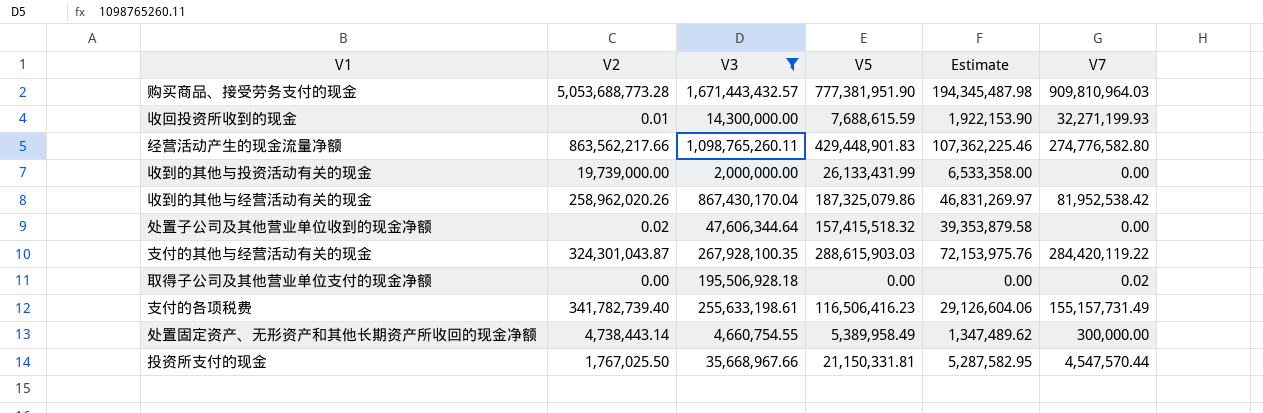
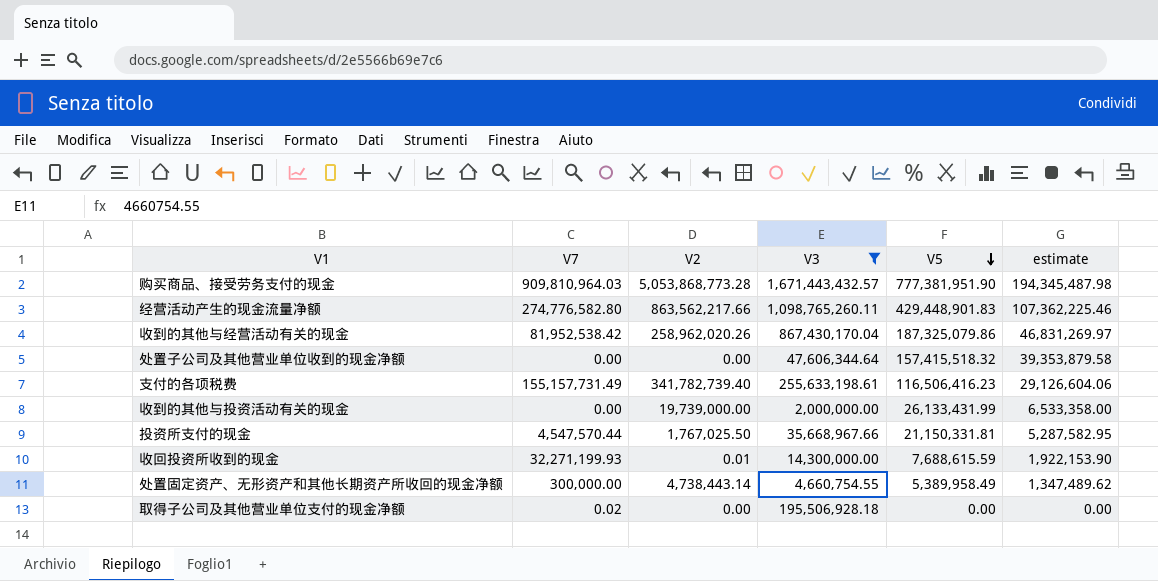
row order: none -> V5 descending
column V7 | position: 6 -> 2
column name: Estimate -> estimate
row 支付的其他与经营活动有关的现金: 324,301,043.87 | 267,928,100.35 | 288,615,903.03 | 72,153,975.76 | 284,420,119.22 -> none
购买商品、接受劳务支付的现金 | V2: 5,053,688,773.28 -> 5,053,868,773.28
处置子公司及其他营业单位收到的现金净额 | V2: 0.02 -> 0.00

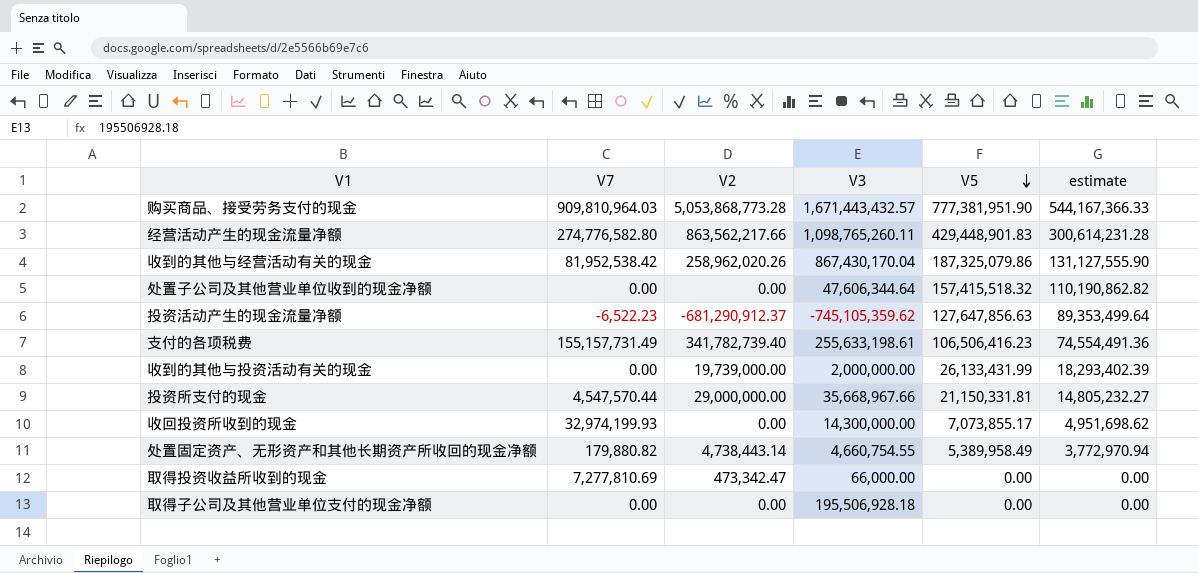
filter: V3 >= 2,000,000.00 -> none
column estimate | formula: [V5] * 0.25 -> [V5] * 0.7
支付的各项税费 | V5: 116,506,416.23 -> 106,506,416.23
投资所支付的现金 | V2: 1,767,025.50 -> 29,000,000.00
收回投资所收到的现金 | V7: 32,271,199.93 -> 32,974,199.93
收回投资所收到的现金 | V2: 0.01 -> 0.00
收回投资所收到的现金 | V5: 7,688,615.59 -> 7,073,855.17
处置固定资产、无形资产和其他长期资产所收回的现金净额 | V7: 300,000.00 -> 179,880.82
取得子公司及其他营业单位支付的现金净额 | V7: 0.02 -> 0.00

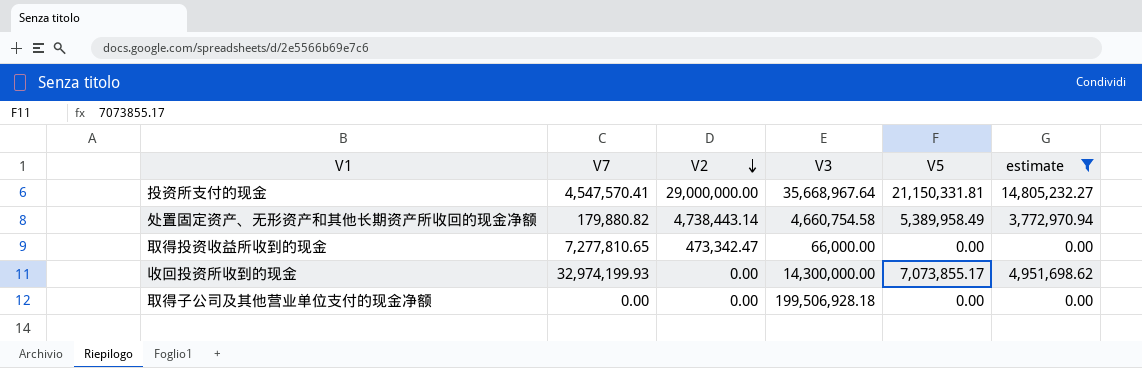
filter: none -> estimate <= 14,805,232.27
row order: V5 descending -> V2 descending
投资所支付的现金 | V7: 4,547,570.44 -> 4,547,570.41
投资所支付的现金 | V3: 35,668,967.66 -> 35,668,967.64
处置固定资产、无形资产和其他长期资产所收回的现金净额 | V3: 4,660,754.55 -> 4,660,754.58
取得投资收益所收到的现金 | V7: 7,277,810.69 -> 7,277,810.65
取得子公司及其他营业单位支付的现金净额 | V3: 195,506,928.18 -> 199,506,928.18

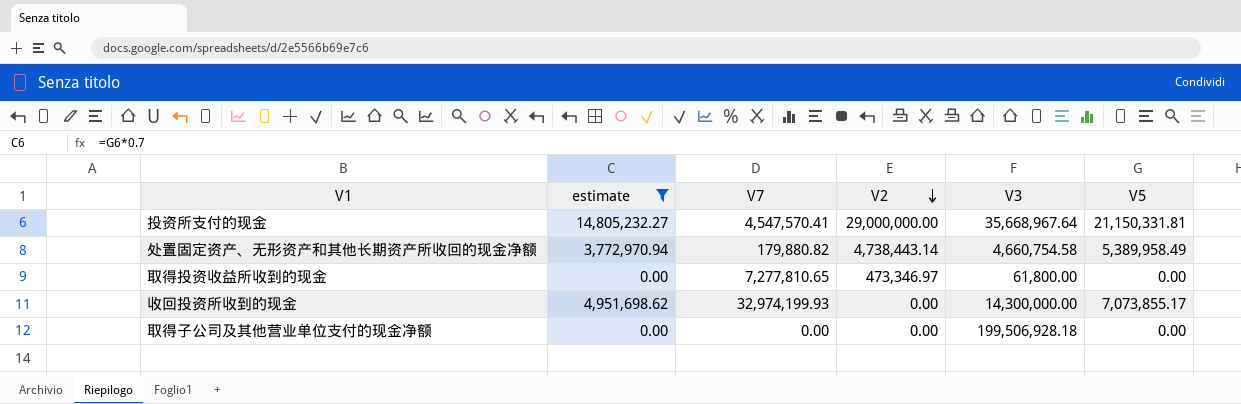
column estimate | position: 6 -> 2
取得投资收益所收到的现金 | V2: 473,342.47 -> 473,346.97
取得投资收益所收到的现金 | V3: 66,000.00 -> 61,800.00

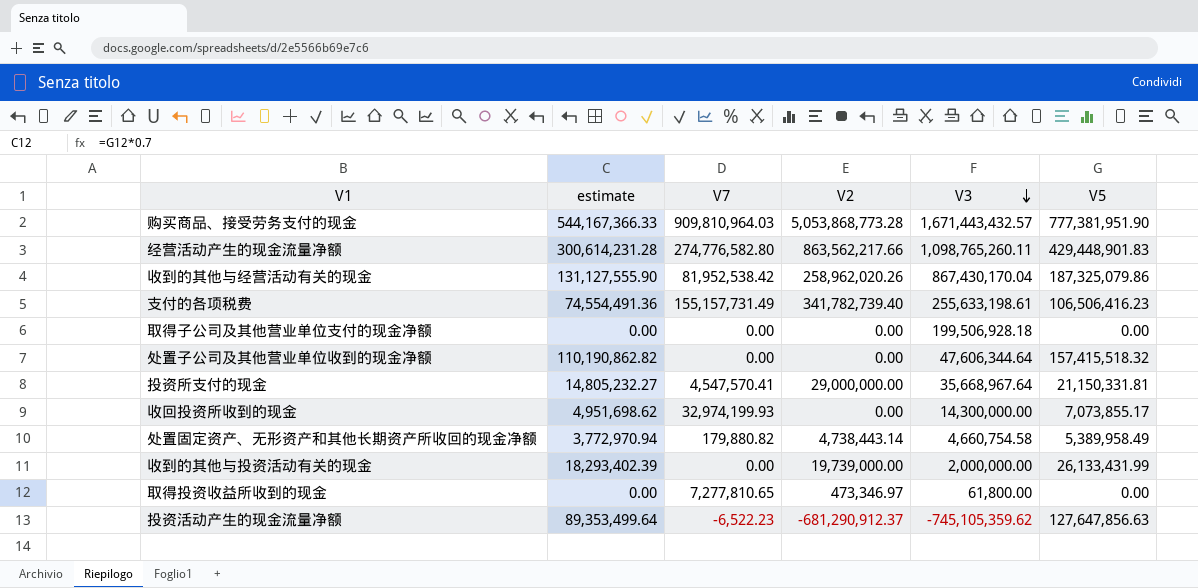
filter: estimate <= 14,805,232.27 -> none
row order: V2 descending -> V3 descending

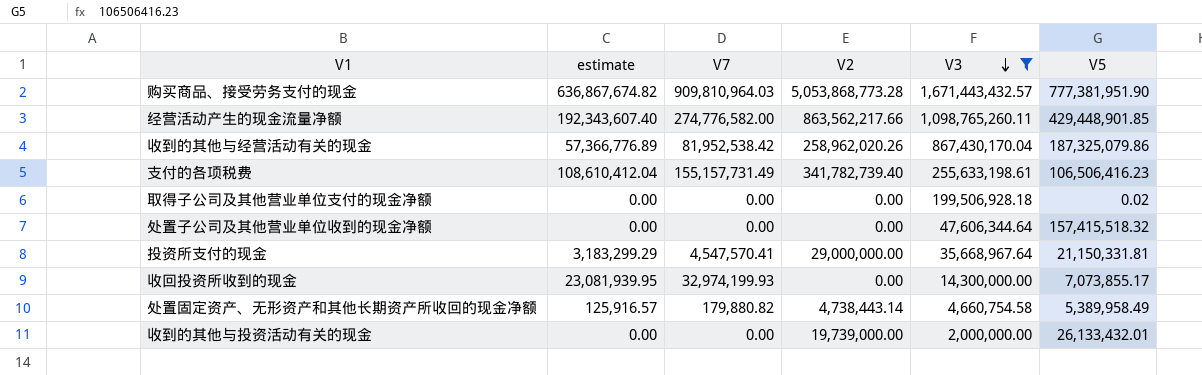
filter: none -> V3 >= 2,000,000.00
column estimate | formula: [V5] * 0.7 -> [V7] * 0.7
经营活动产生的现金流量净额 | V7: 274,776,582.80 -> 274,776,582.00
经营活动产生的现金流量净额 | V5: 429,448,901.83 -> 429,448,901.85
取得子公司及其他营业单位支付的现金净额 | V5: 0.00 -> 0.02
收到的其他与投资活动有关的现金 | V5: 26,133,431.99 -> 26,133,432.01

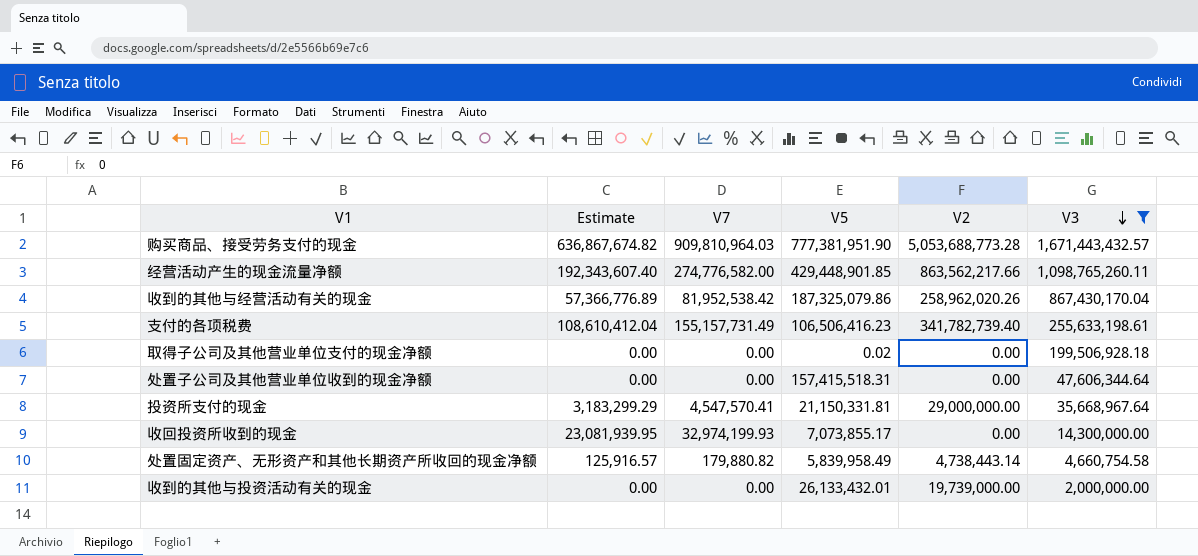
column name: estimate -> Estimate
column V5 | position: 6 -> 4
购买商品、接受劳务支付的现金 | V2: 5,053,868,773.28 -> 5,053,688,773.28
处置子公司及其他营业单位收到的现金净额 | V5: 157,415,518.32 -> 157,415,518.31
处置固定资产、无形资产和其他长期资产所收回的现金净额 | V5: 5,389,958.49 -> 5,839,958.49

